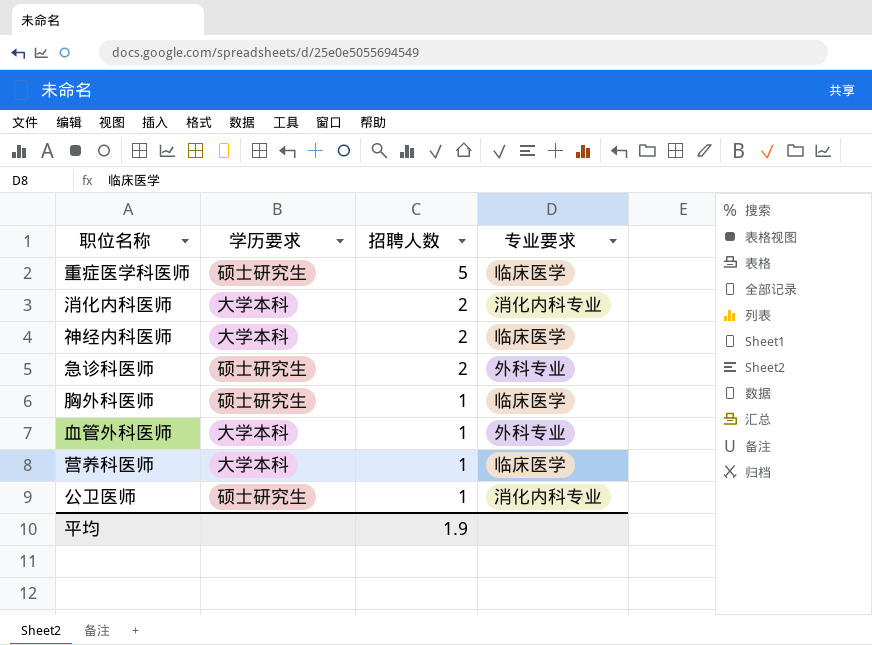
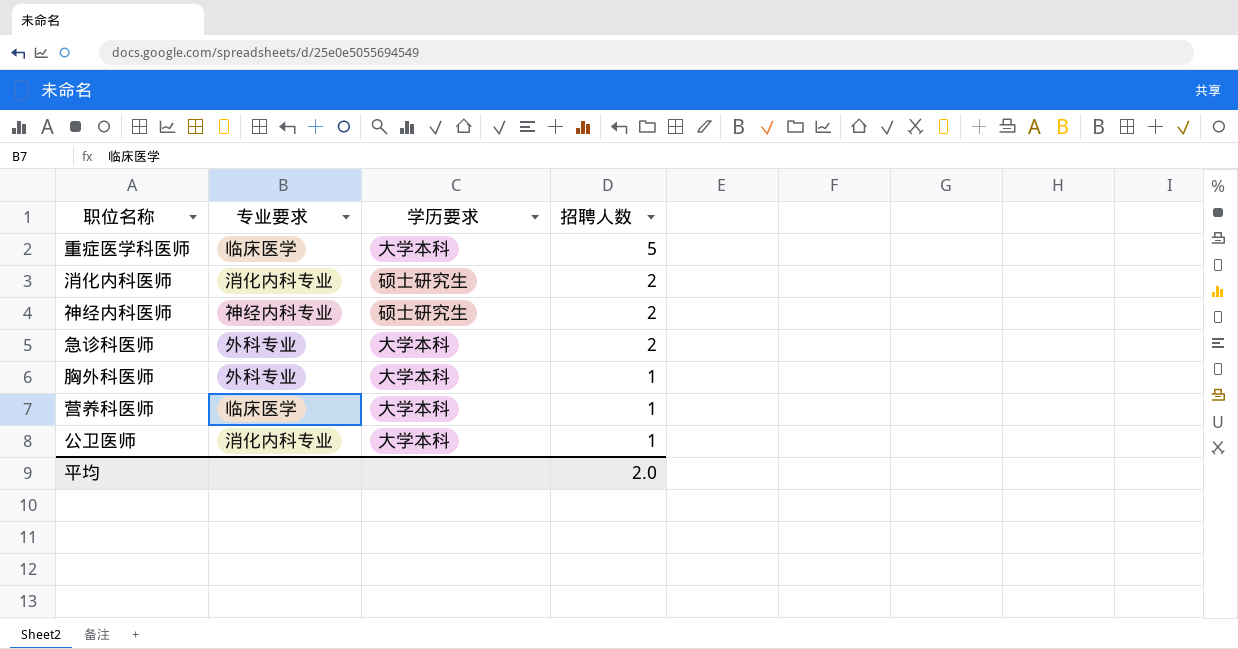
column 专业要求 | position: 4 -> 2
row 血管外科医师: 大学本科 | 1 | 外科专业 -> none
重症医学科医师 | 学历要求: 硕士研究生 -> 大学本科
消化内科医师 | 学历要求: 大学本科 -> 硕士研究生
神经内科医师 | 专业要求: 临床医学 -> 神经内科专业
神经内科医师 | 学历要求: 大学本科 -> 硕士研究生
急诊科医师 | 学历要求: 硕士研究生 -> 大学本科
胸外科医师 | 专业要求: 临床医学 -> 外科专业
胸外科医师 | 学历要求: 硕士研究生 -> 大学本科
公卫医师 | 学历要求: 硕士研究生 -> 大学本科
平均 | 招聘人数: 1.9 -> 2.0

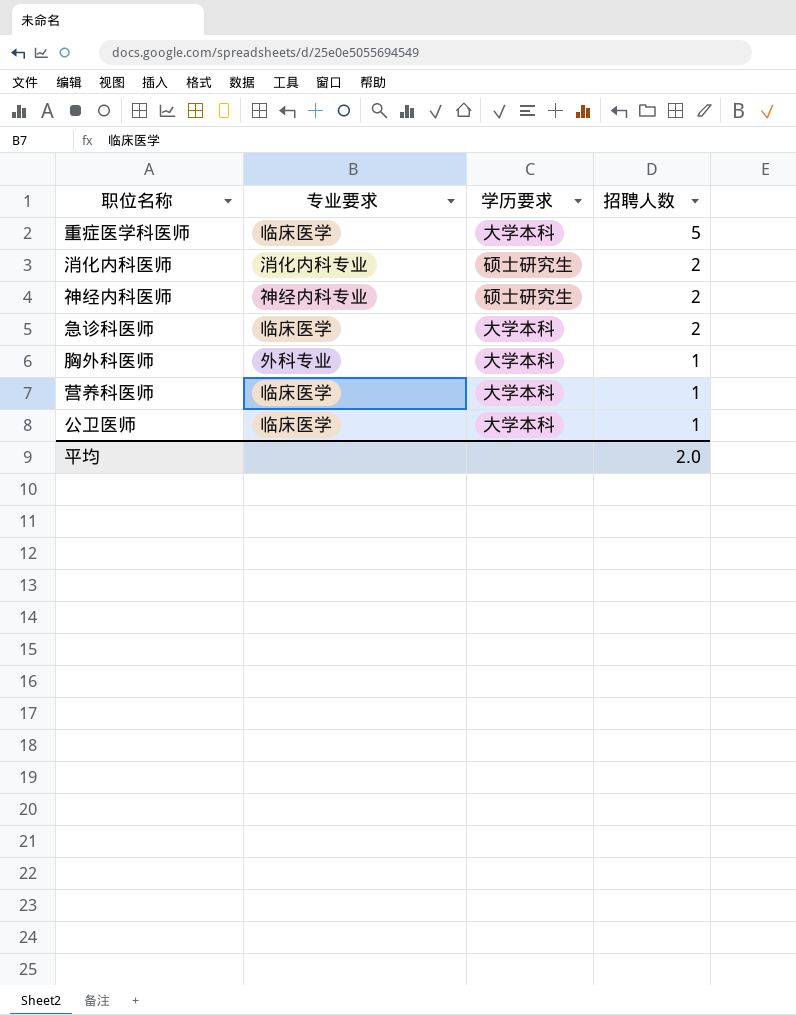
急诊科医师 | 专业要求: 外科专业 -> 临床医学
公卫医师 | 专业要求: 消化内科专业 -> 临床医学

